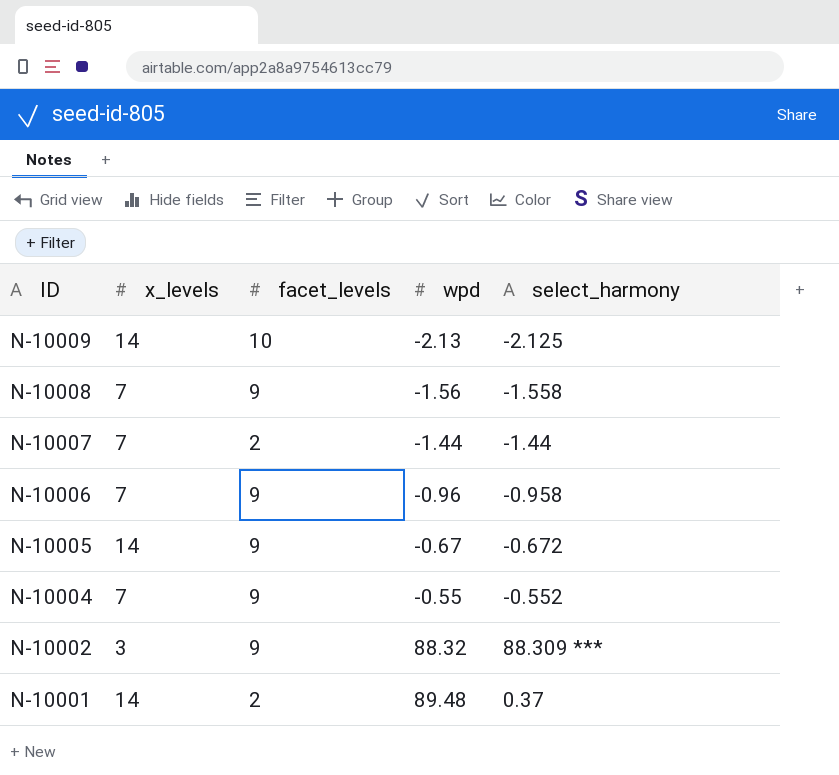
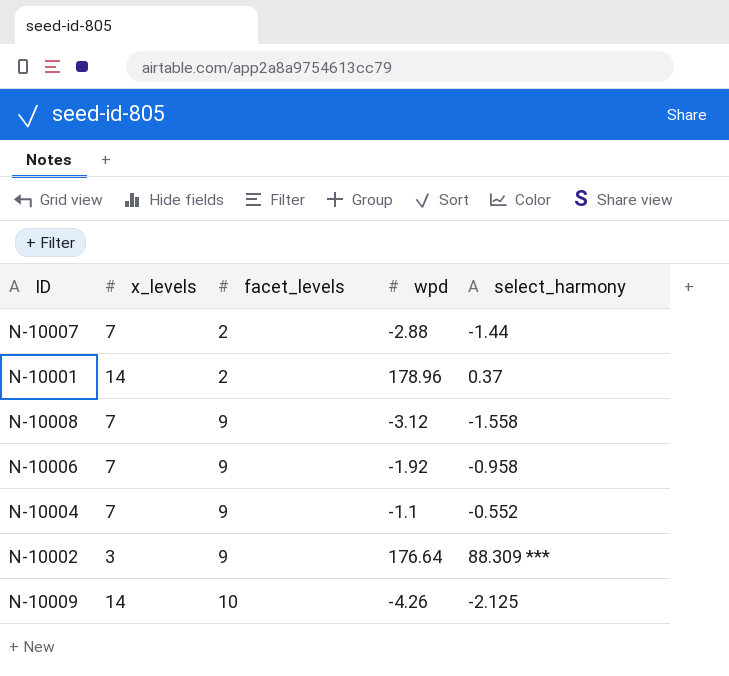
row order: ID descending -> facet_levels ascending
row N-10005: 14 | 9 | -0.67 | -0.672 -> none
N-10007 | wpd: -1.44 -> -2.88
N-10001 | wpd: 89.48 -> 178.96
N-10008 | wpd: -1.56 -> -3.12
N-10006 | wpd: -0.96 -> -1.92
N-10004 | wpd: -0.55 -> -1.1
N-10002 | wpd: 88.32 -> 176.64
N-10009 | wpd: -2.13 -> -4.26

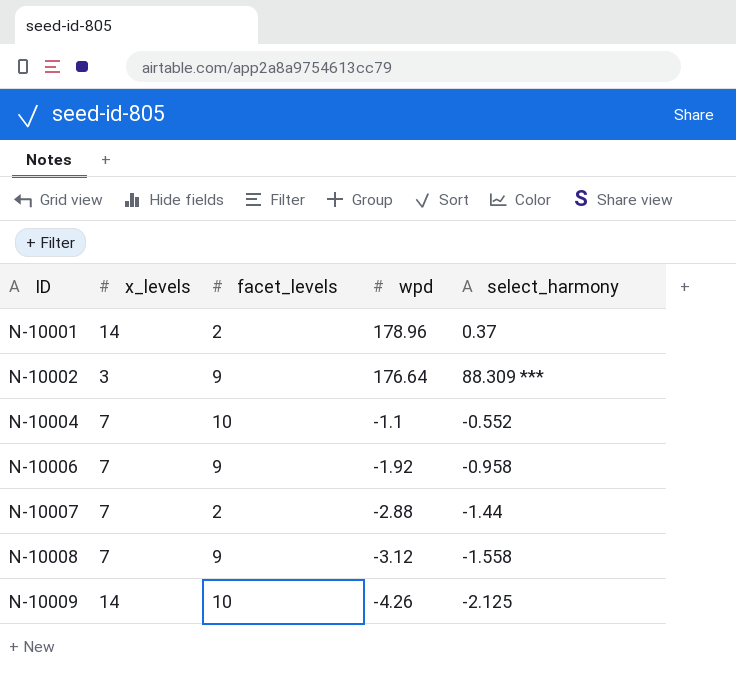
row order: facet_levels ascending -> ID ascending
N-10004 | facet_levels: 9 -> 10

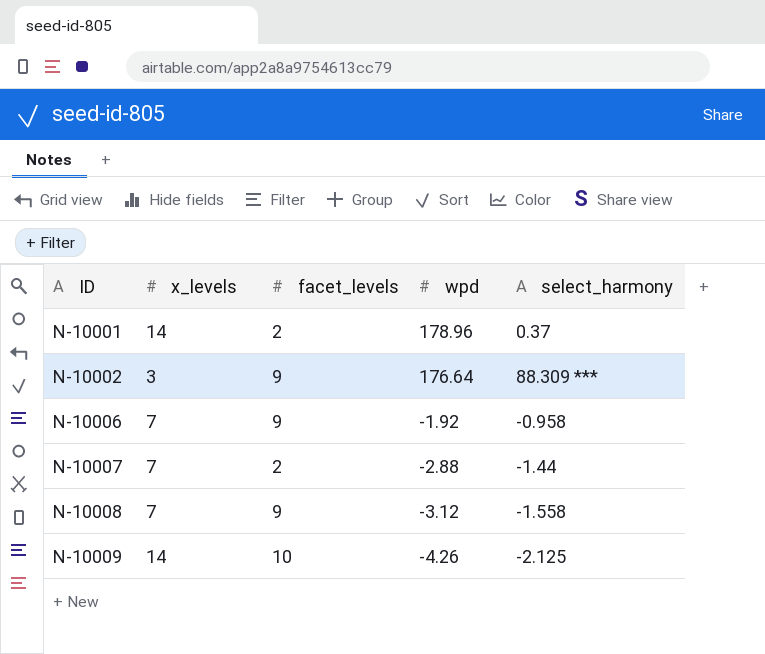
row N-10004: 7 | 10 | -1.1 | -0.552 -> none

